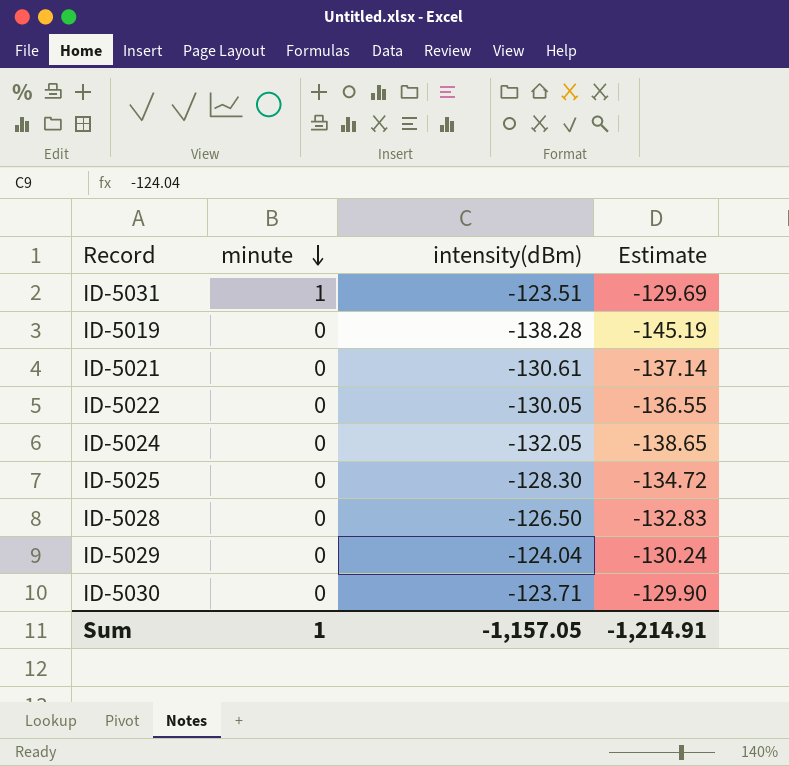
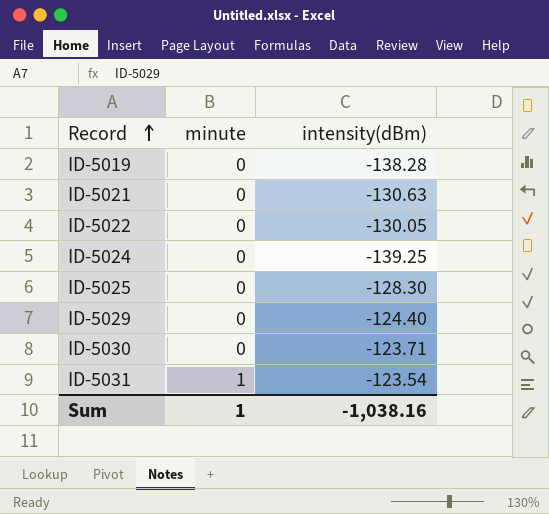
row order: minute descending -> Record ascending
column Estimate | formula: [intensity(dBm)] * 1.05 -> none
row ID-5028: 0 | -126.50 | -132.83 -> none
ID-5021 | intensity(dBm): -130.61 -> -130.63
ID-5024 | intensity(dBm): -132.05 -> -139.25
ID-5029 | intensity(dBm): -124.04 -> -124.40
ID-5031 | intensity(dBm): -123.51 -> -123.54
Sum | intensity(dBm): -1,157.05 -> -1,038.16

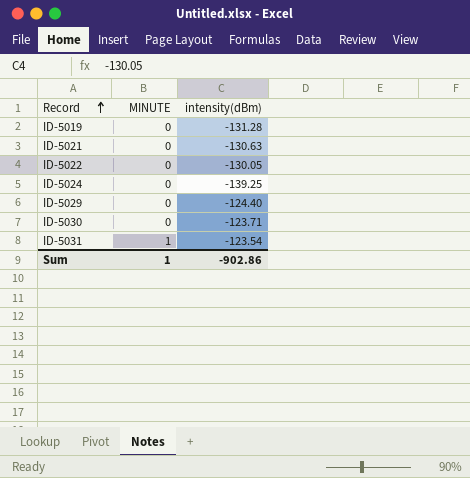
column name: minute -> MINUTE
row ID-5025: 0 | -128.30 -> none
ID-5019 | intensity(dBm): -138.28 -> -131.28
Sum | intensity(dBm): -1,038.16 -> -902.86

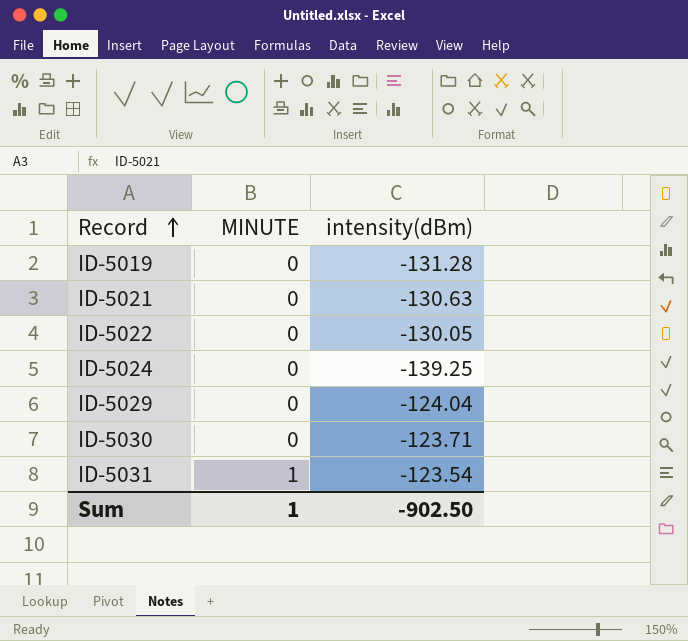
ID-5029 | intensity(dBm): -124.40 -> -124.04
Sum | intensity(dBm): -902.86 -> -902.50

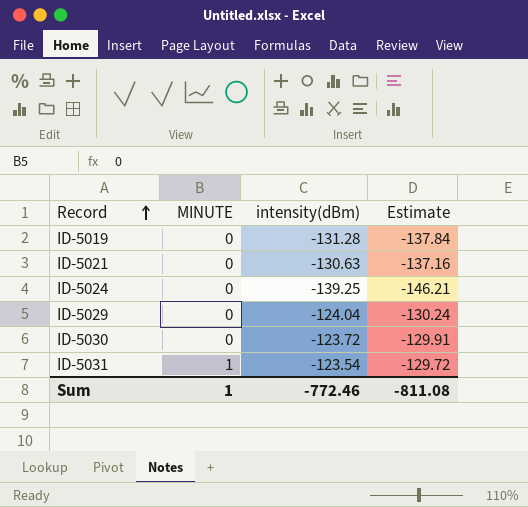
column Estimate | formula: none -> [intensity(dBm)] * 1.05
row ID-5022: 0 | -130.05 -> none
ID-5030 | intensity(dBm): -123.71 -> -123.72
Sum | intensity(dBm): -902.50 -> -772.46

